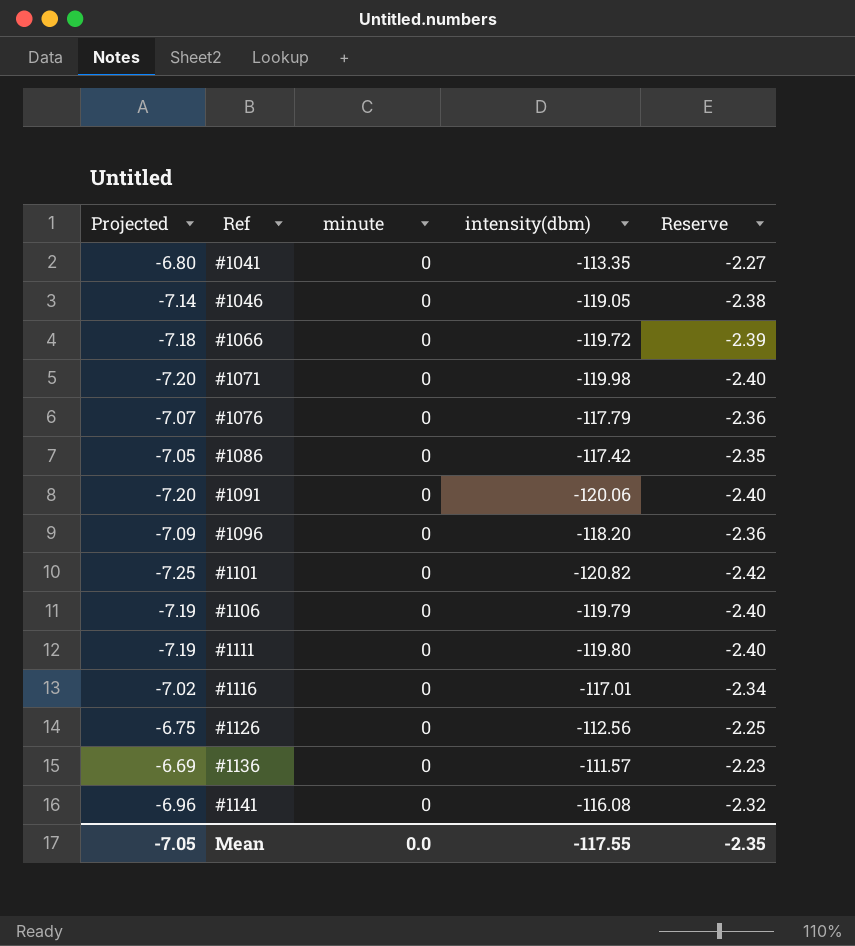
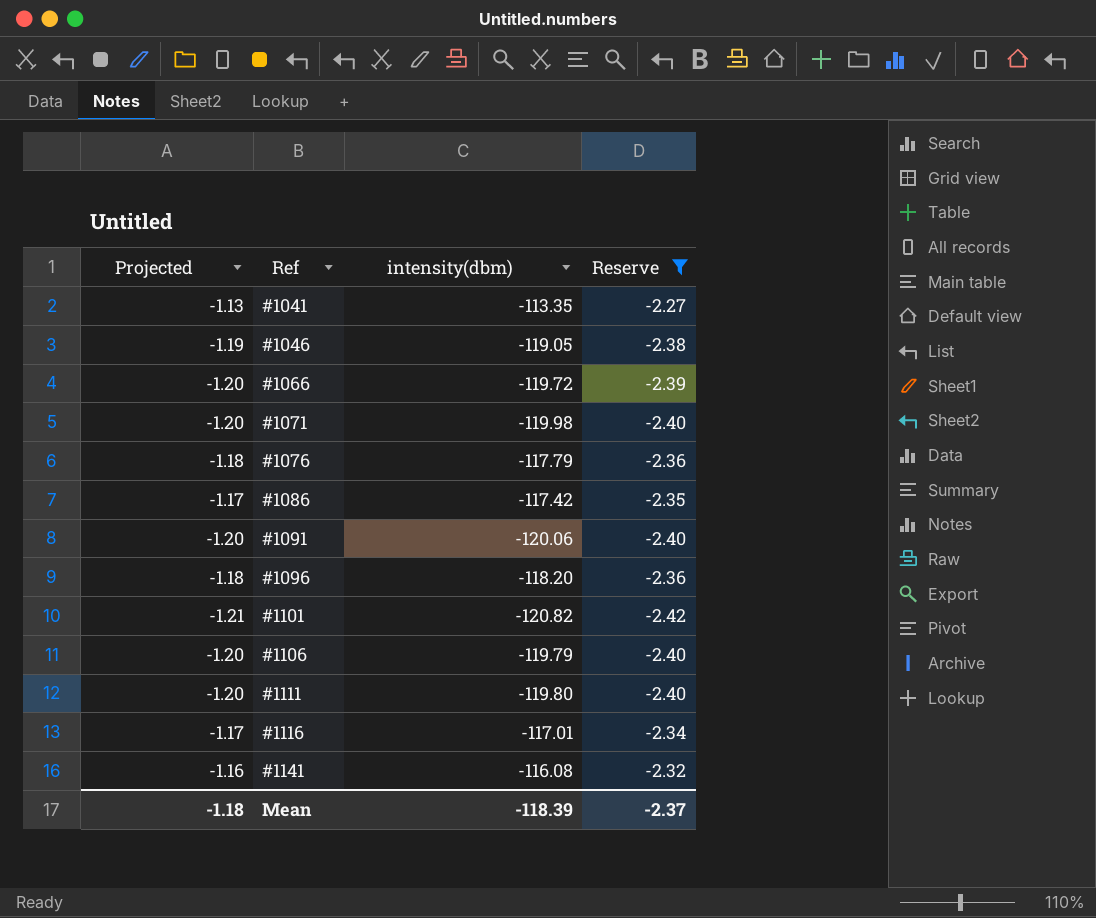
filter: none -> Reserve <= -2.27
column minute | position: 3 -> none
column Projected | formula: [intensity(dbm)] * 0.06 -> [intensity(dbm)] * 0.01
Mean | Projected: -7.05 -> -1.18
Mean | intensity(dbm): -117.55 -> -118.39
Mean | Reserve: -2.35 -> -2.37

